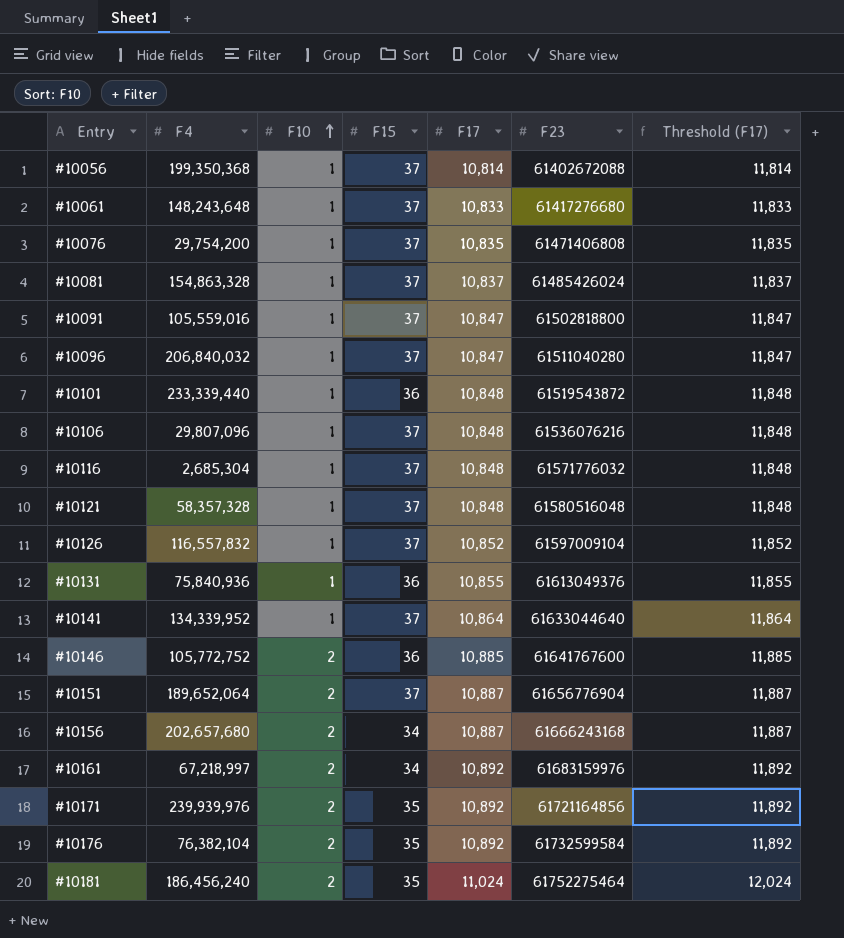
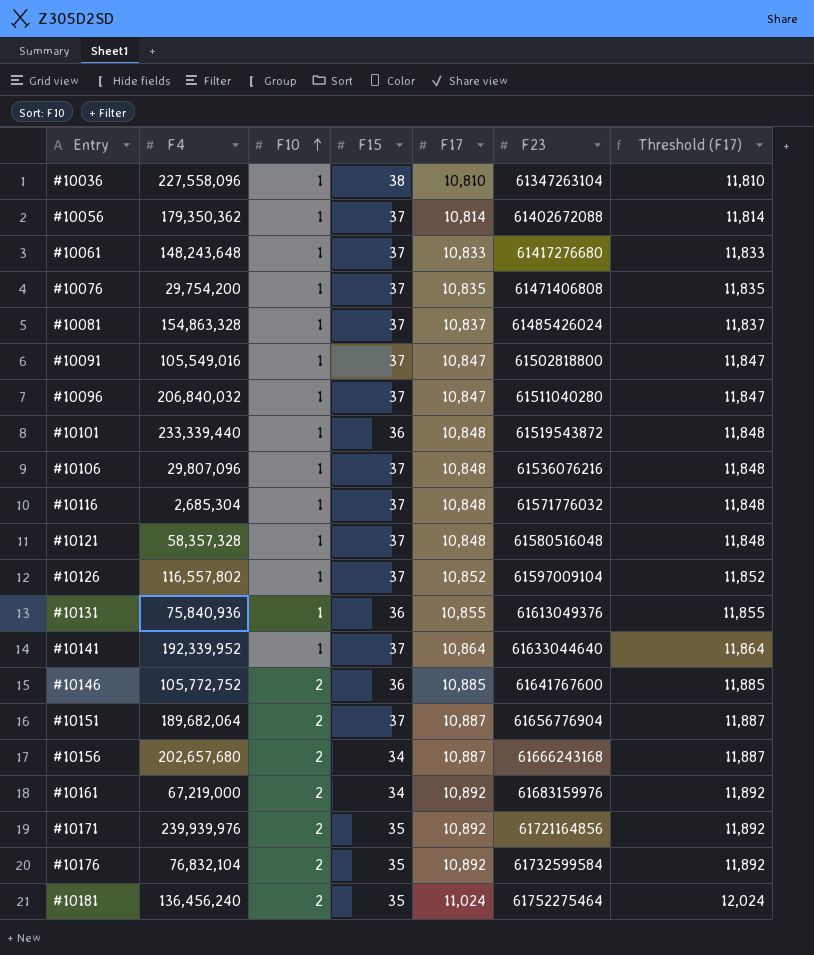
row #10036: none -> 227,558,096 | 1 | 38 | 10,810 | 61347263104 | 11,810
#10056 | F4: 199,350,368 -> 179,350,362
#10091 | F4: 105,559,016 -> 105,549,016
#10126 | F4: 116,557,832 -> 116,557,802
#10141 | F4: 134,339,952 -> 192,339,952
#10151 | F4: 189,652,064 -> 189,682,064
#10161 | F4: 67,218,997 -> 67,219,000
#10176 | F4: 76,382,104 -> 76,832,104
#10181 | F4: 186,456,240 -> 136,456,240

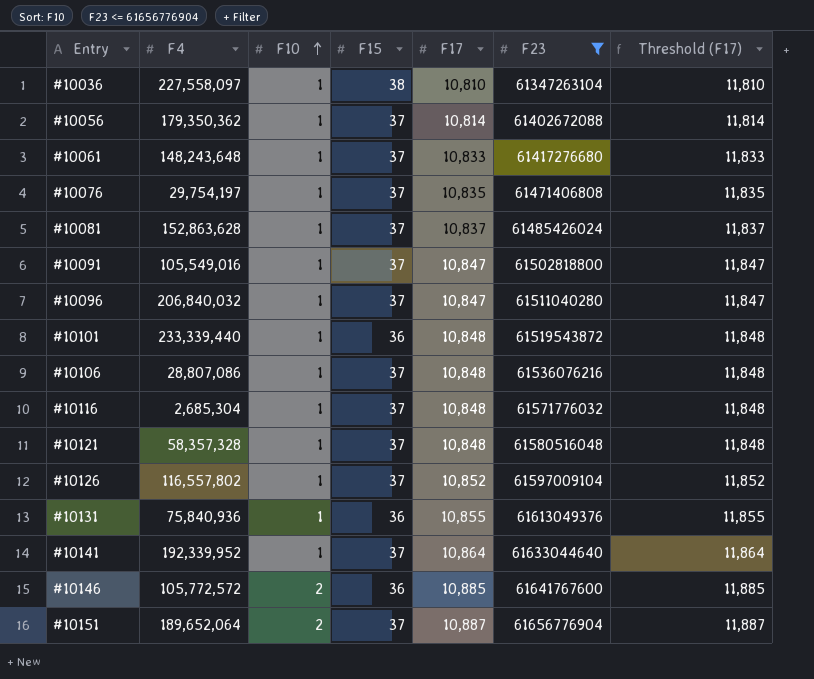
filter: none -> F23 <= 61656776904
#10036 | F4: 227,558,096 -> 227,558,097
#10076 | F4: 29,754,200 -> 29,754,197
#10081 | F4: 154,863,328 -> 152,863,628
#10106 | F4: 29,807,096 -> 28,807,086
#10146 | F4: 105,772,752 -> 105,772,572
#10151 | F4: 189,682,064 -> 189,652,064

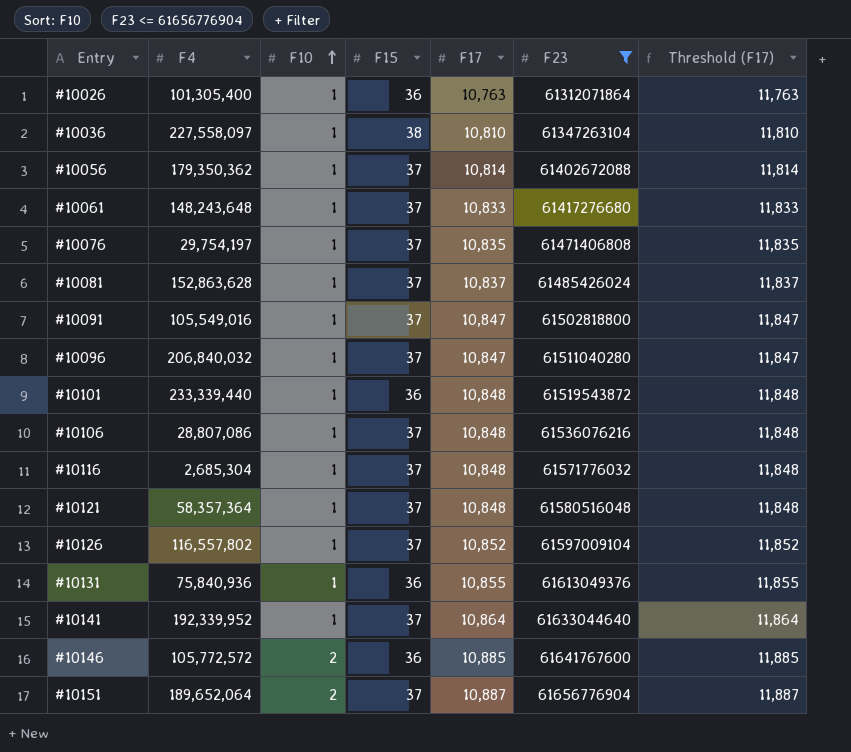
row #10026: none -> 101,305,400 | 1 | 36 | 10,763 | 61312071864 | 11,763
#10121 | F4: 58,357,328 -> 58,357,364

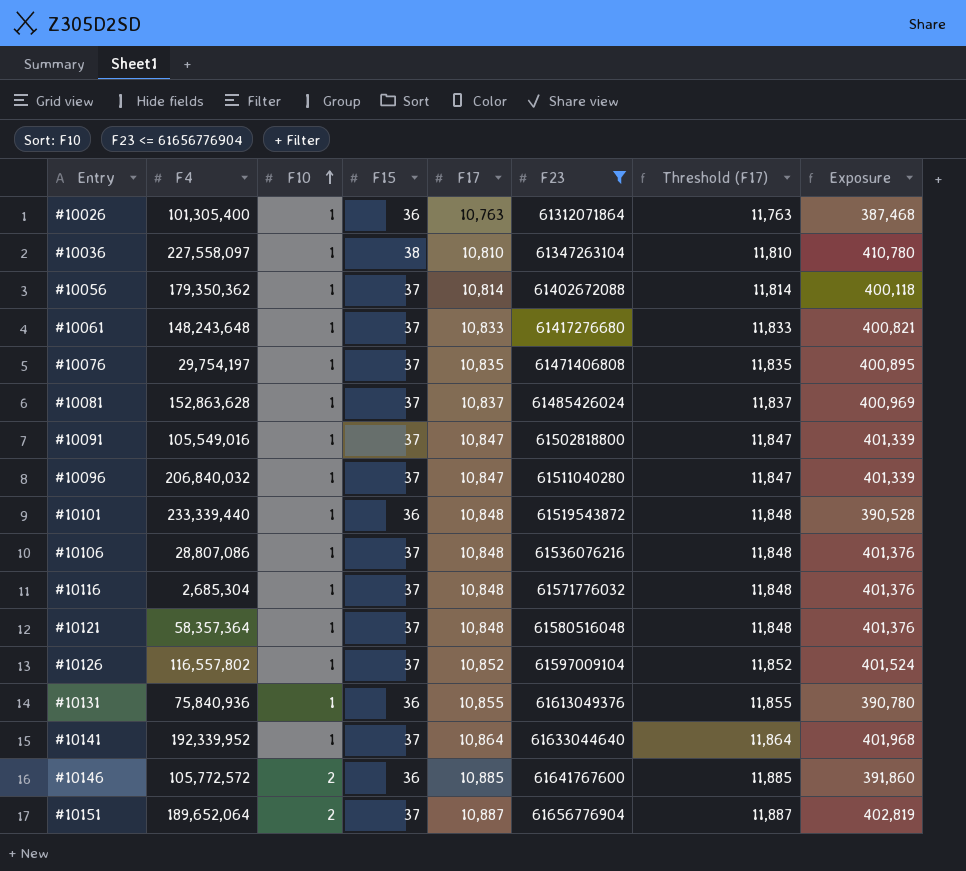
column Exposure | formula: none -> [F15] * [F17]

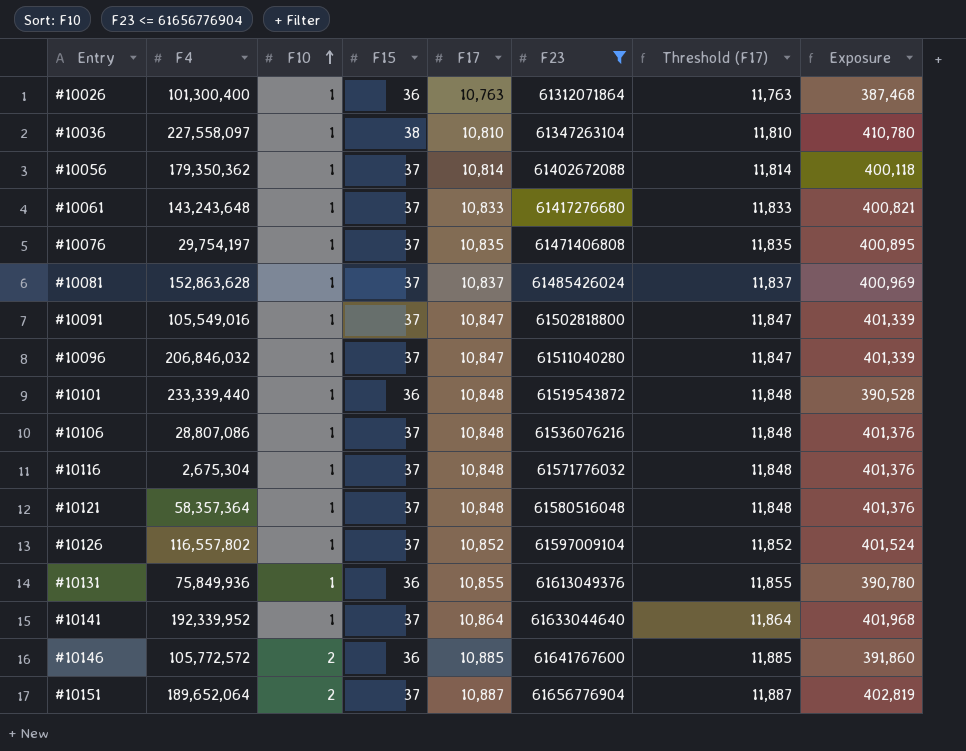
#10026 | F4: 101,305,400 -> 101,300,400
#10061 | F4: 148,243,648 -> 143,243,648
#10096 | F4: 206,840,032 -> 206,846,032
#10116 | F4: 2,685,304 -> 2,675,304
#10131 | F4: 75,840,936 -> 75,849,936

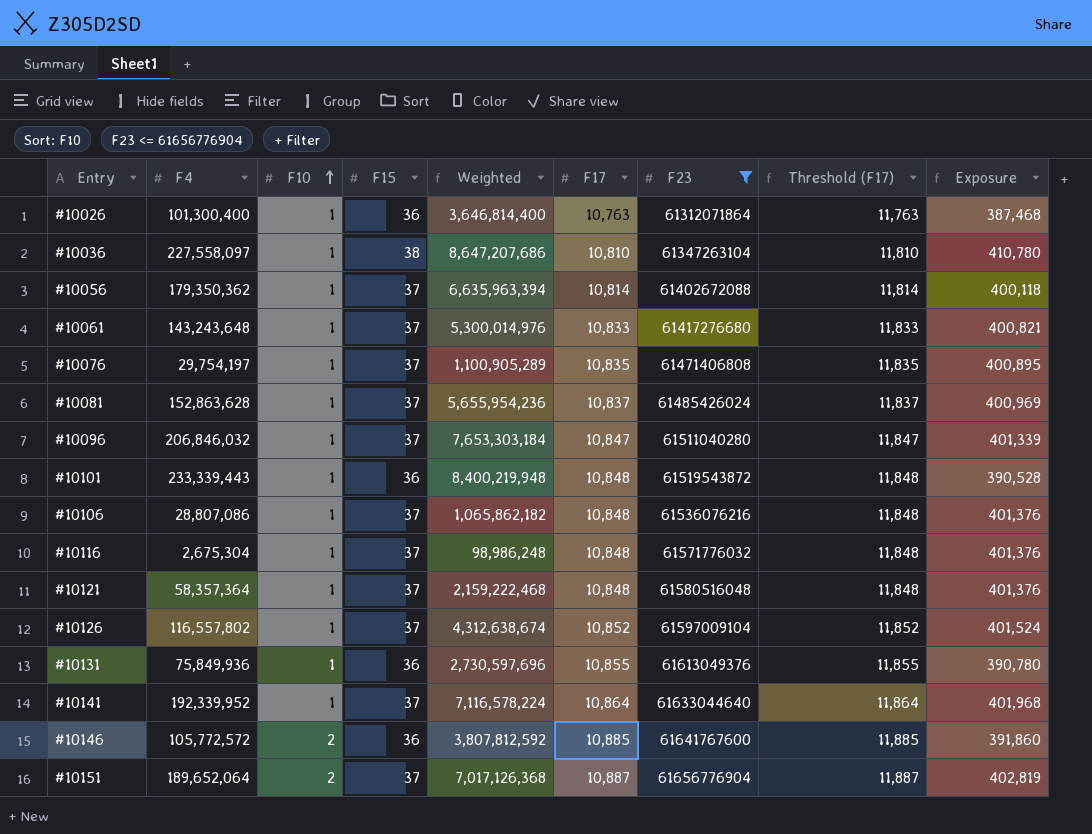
column Weighted | formula: none -> [F4] * [F15]
row #10091: 105,549,016 | 1 | 37 | 10,847 | 61502818800 | 11,847 | 401,339 -> none
#10101 | F4: 233,339,440 -> 233,339,443

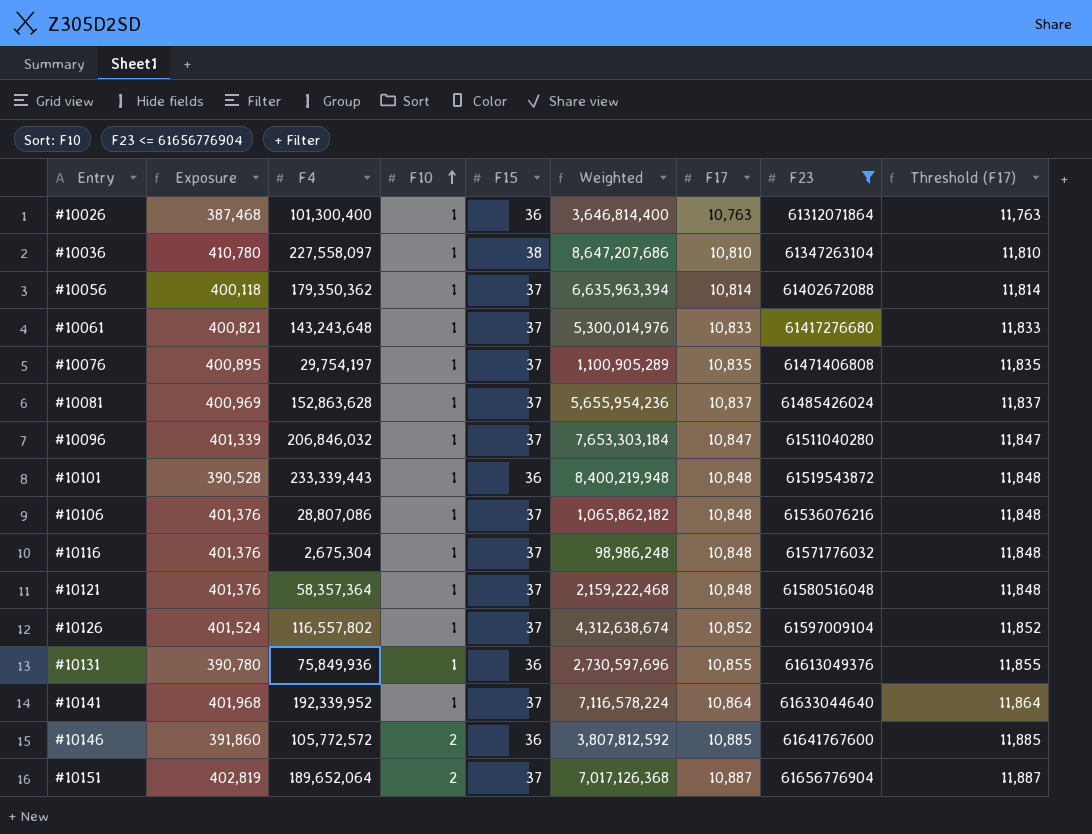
column Exposure | position: 9 -> 2

